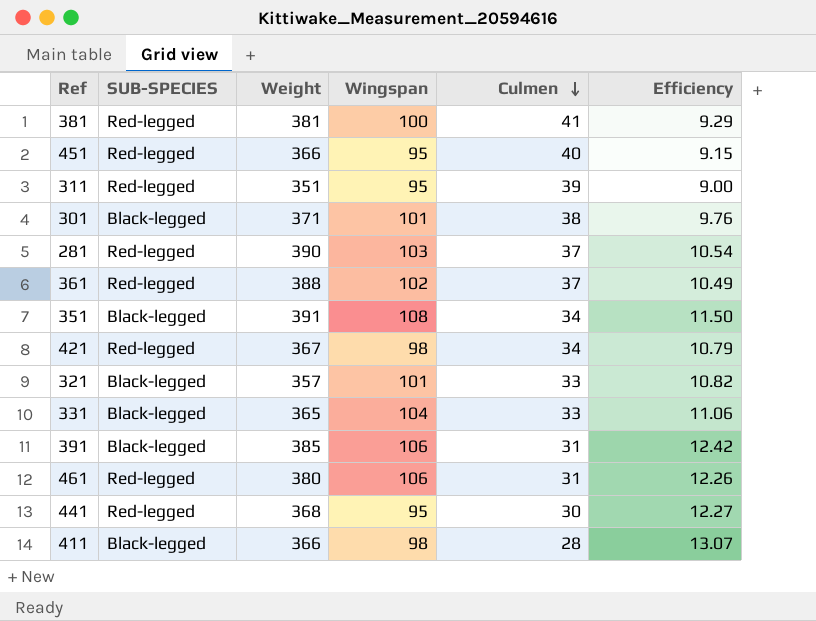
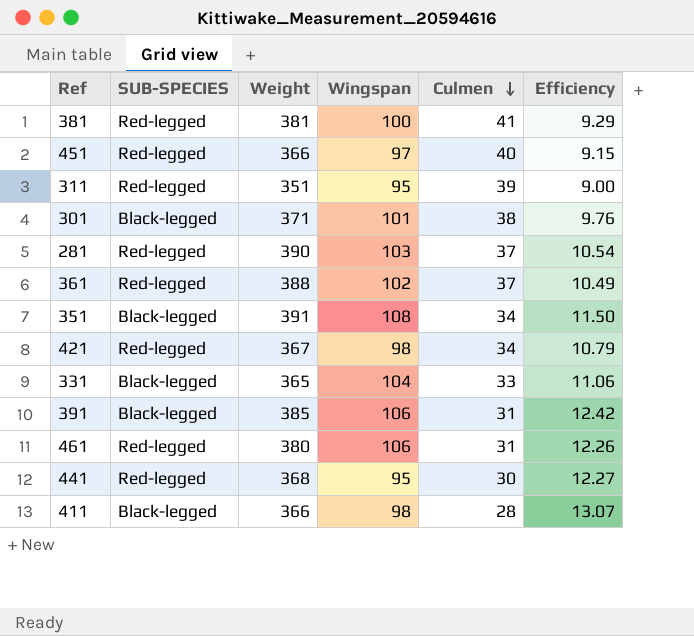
row 321: Black-legged | 357 | 101 | 33 | 10.82 -> none
451 | Wingspan: 95 -> 97

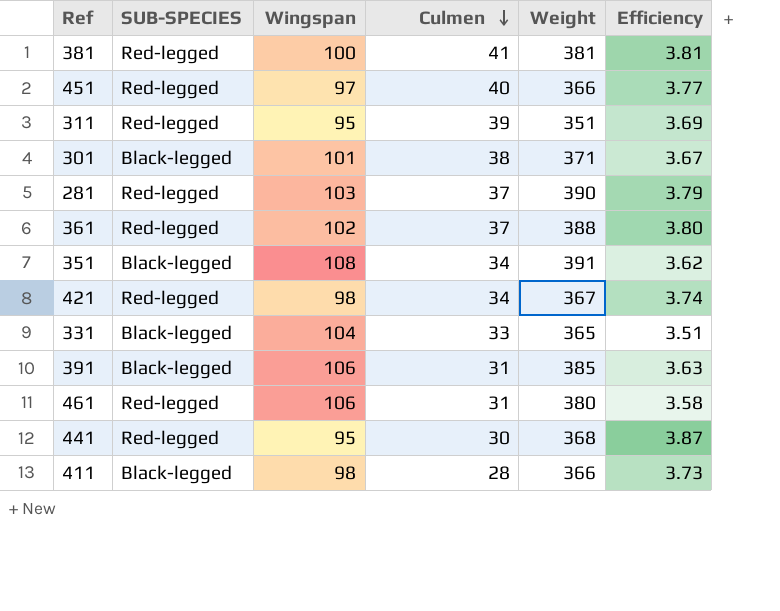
column Weight | position: 3 -> 5
column Efficiency | formula: [Weight] / [Culmen] -> [Weight] / [Wingspan]

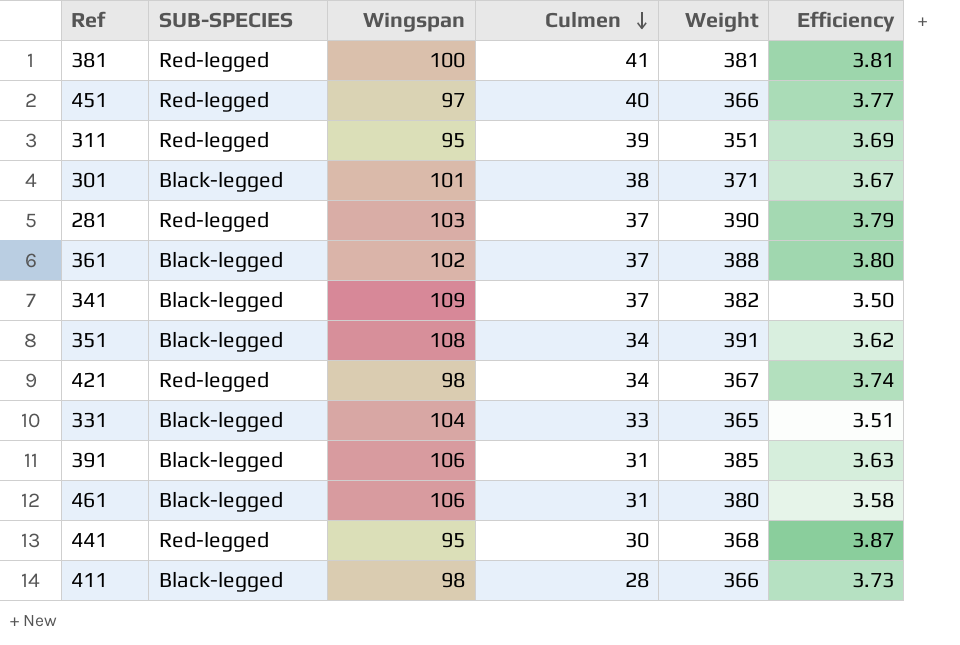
361 | SUB-SPECIES: Red-legged -> Black-legged
row 341: none -> Black-legged | 109 | 37 | 382 | 3.50
461 | SUB-SPECIES: Red-legged -> Black-legged

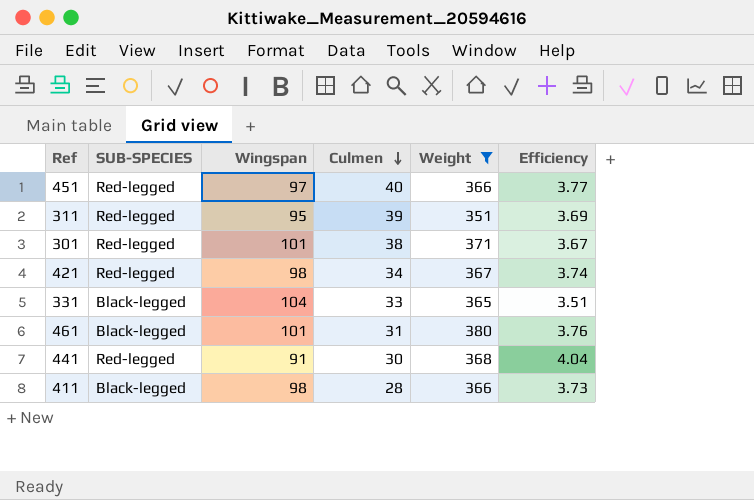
filter: none -> Weight <= 380
301 | SUB-SPECIES: Black-legged -> Red-legged
461 | Wingspan: 106 -> 101
461 | Efficiency: 3.58 -> 3.76
441 | Wingspan: 95 -> 91
441 | Efficiency: 3.87 -> 4.04

